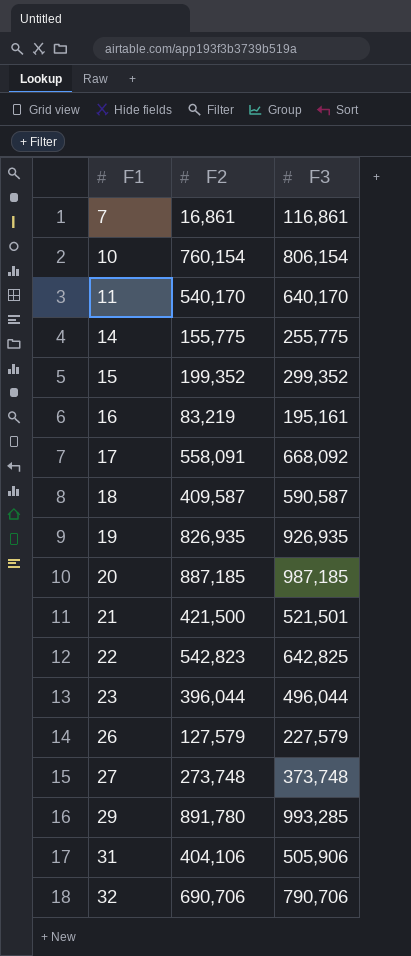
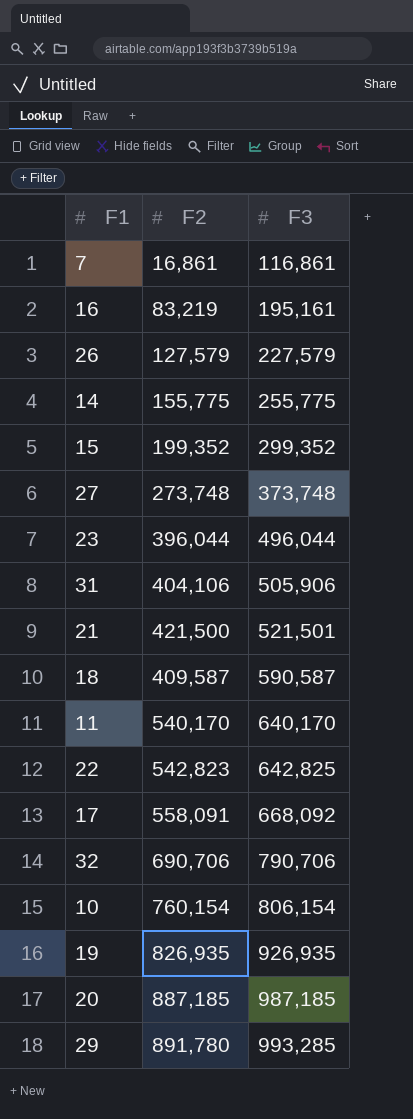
row order: F1 ascending -> F3 ascending

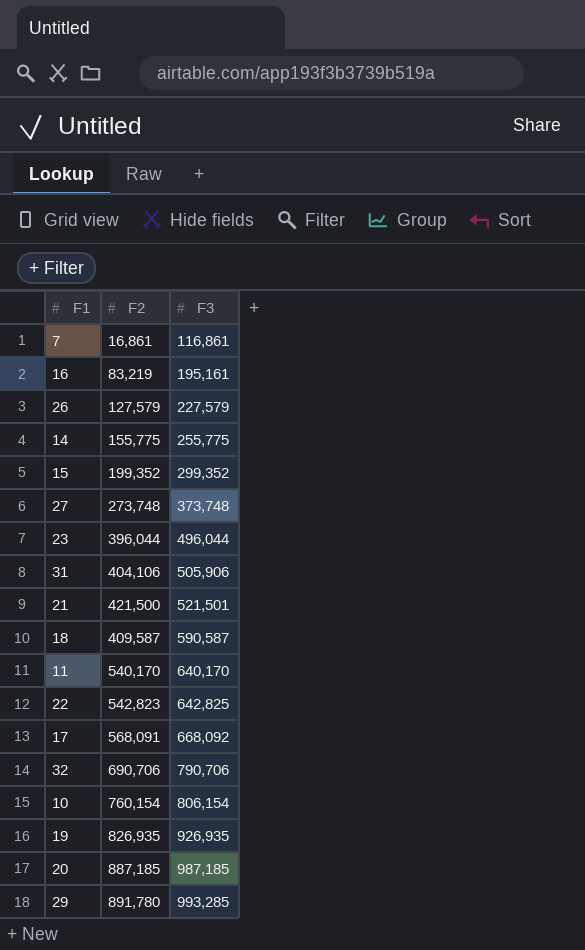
17 | F2: 558,091 -> 568,091

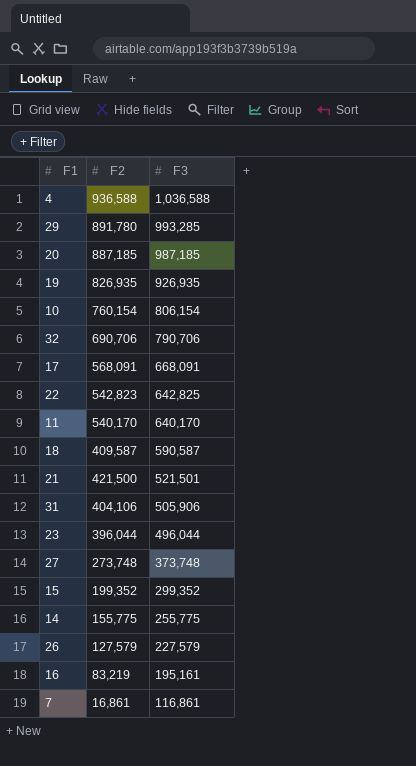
row order: F3 ascending -> F3 descending
row 4: none -> 936,588 | 1,036,588
17 | F3: 668,092 -> 668,091

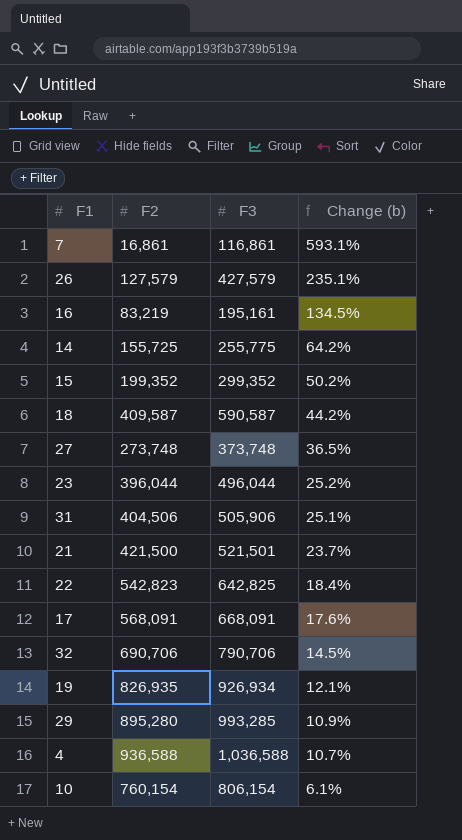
row order: F3 descending -> Change (b) descending
column Change (b) | formula: none -> ([F3] - [F2]) / [F2]
row 20: 887,185 | 987,185 -> none
row 11: 540,170 | 640,170 -> none
26 | F3: 227,579 -> 427,579
14 | F2: 155,775 -> 155,725
31 | F2: 404,106 -> 404,506
19 | F3: 926,935 -> 926,934
29 | F2: 891,780 -> 895,280

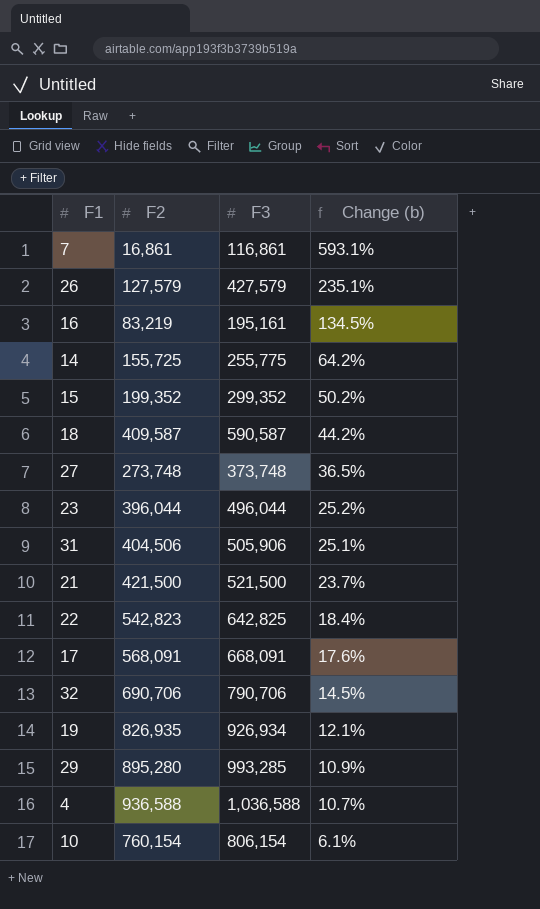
21 | F3: 521,501 -> 521,500

